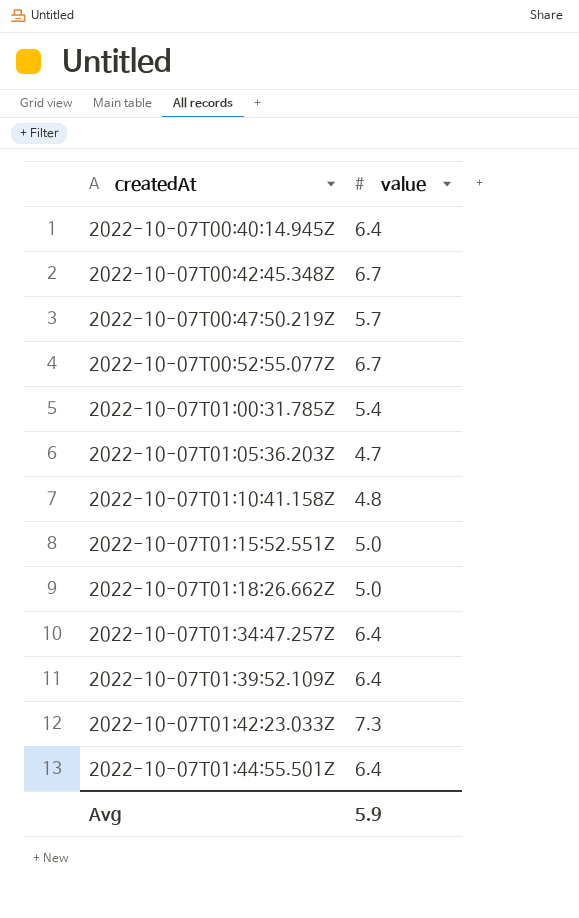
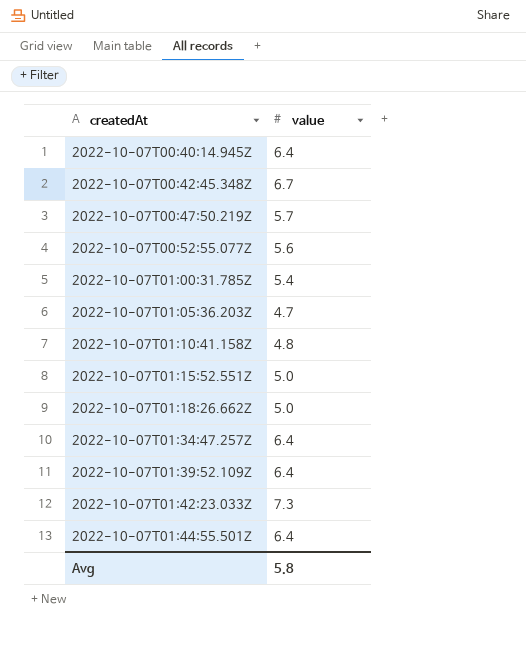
2022-10-07T00:52:55.077Z | value: 6.7 -> 5.6
Avg | value: 5.9 -> 5.8

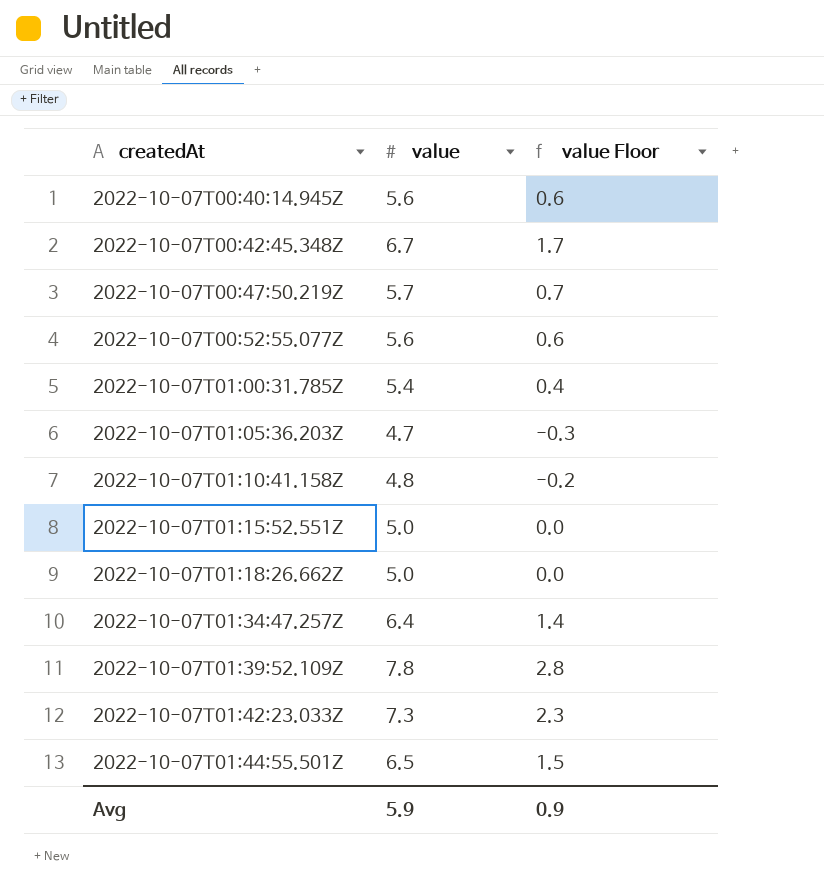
column value Floor | formula: none -> [value] - 5
2022-10-07T00:40:14.945Z | value: 6.4 -> 5.6
2022-10-07T01:39:52.109Z | value: 6.4 -> 7.8
2022-10-07T01:44:55.501Z | value: 6.4 -> 6.5
Avg | value: 5.8 -> 5.9

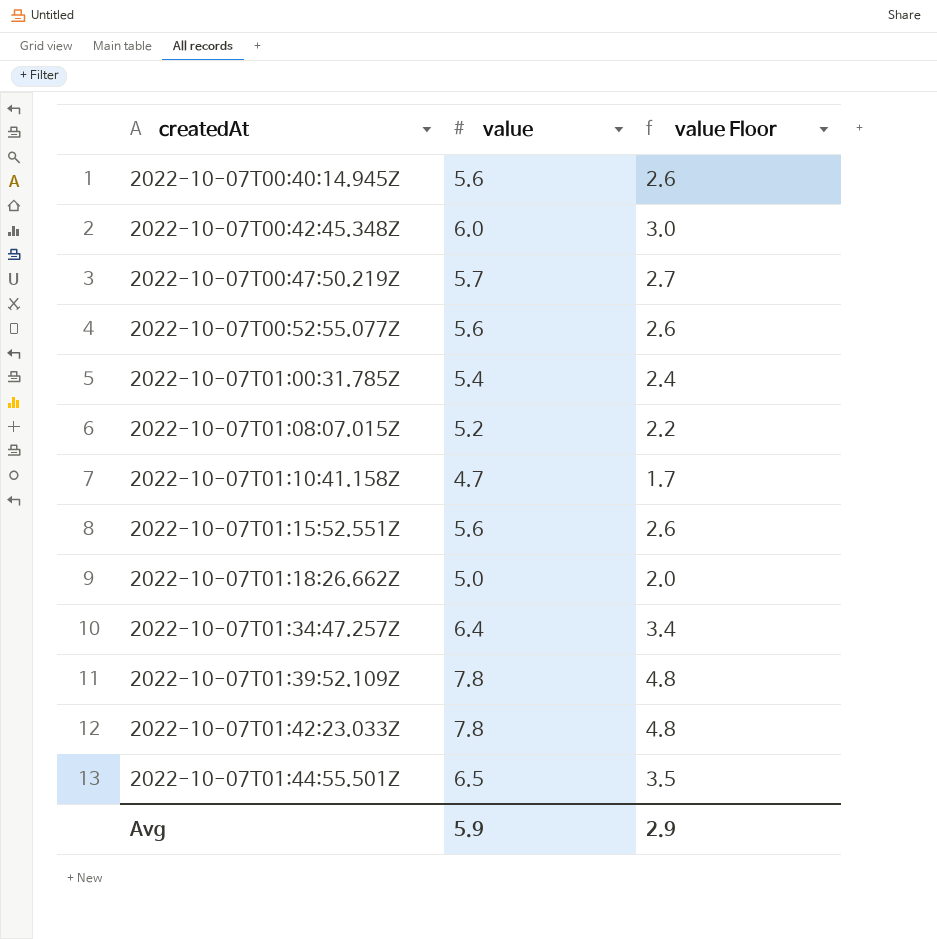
column value Floor | formula: [value] - 5 -> [value] - 3
row 2022-10-07T01:05:36.203Z: 4.7 | -0.3 -> none
2022-10-07T00:42:45.348Z | value: 6.7 -> 6.0
row 2022-10-07T01:08:07.015Z: none -> 5.2 | 2.2
2022-10-07T01:10:41.158Z | value: 4.8 -> 4.7
2022-10-07T01:15:52.551Z | value: 5.0 -> 5.6
2022-10-07T01:42:23.033Z | value: 7.3 -> 7.8
Avg | value Floor: 0.9 -> 2.9

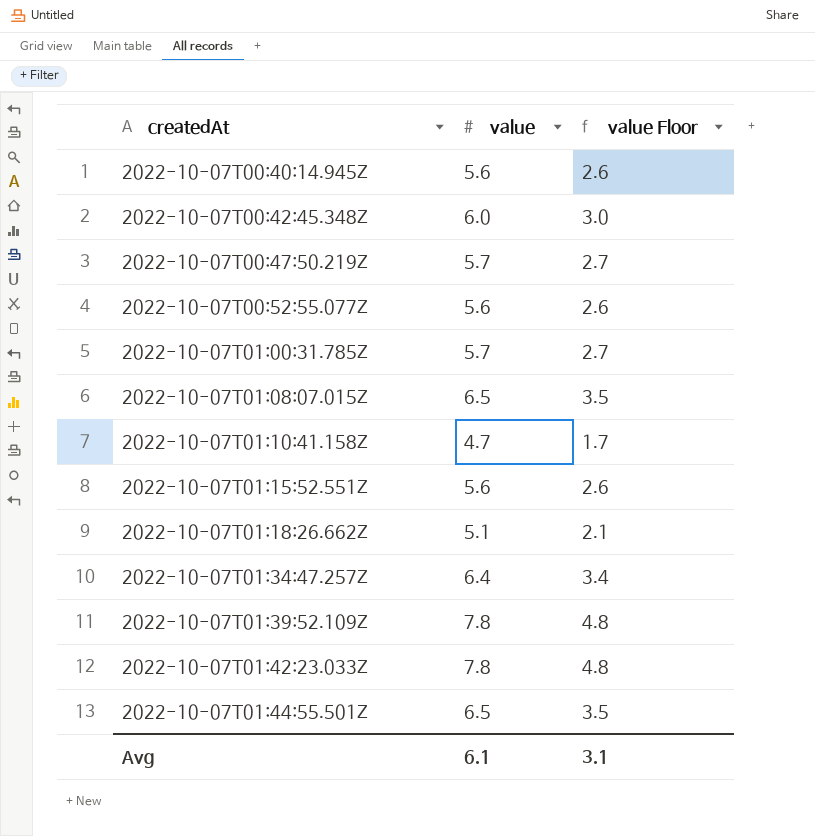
2022-10-07T01:00:31.785Z | value: 5.4 -> 5.7
2022-10-07T01:00:31.785Z | value Floor: 2.4 -> 2.7
2022-10-07T01:08:07.015Z | value: 5.2 -> 6.5
2022-10-07T01:08:07.015Z | value Floor: 2.2 -> 3.5
2022-10-07T01:18:26.662Z | value: 5.0 -> 5.1
2022-10-07T01:18:26.662Z | value Floor: 2.0 -> 2.1
Avg | value: 5.9 -> 6.1
Avg | value Floor: 2.9 -> 3.1

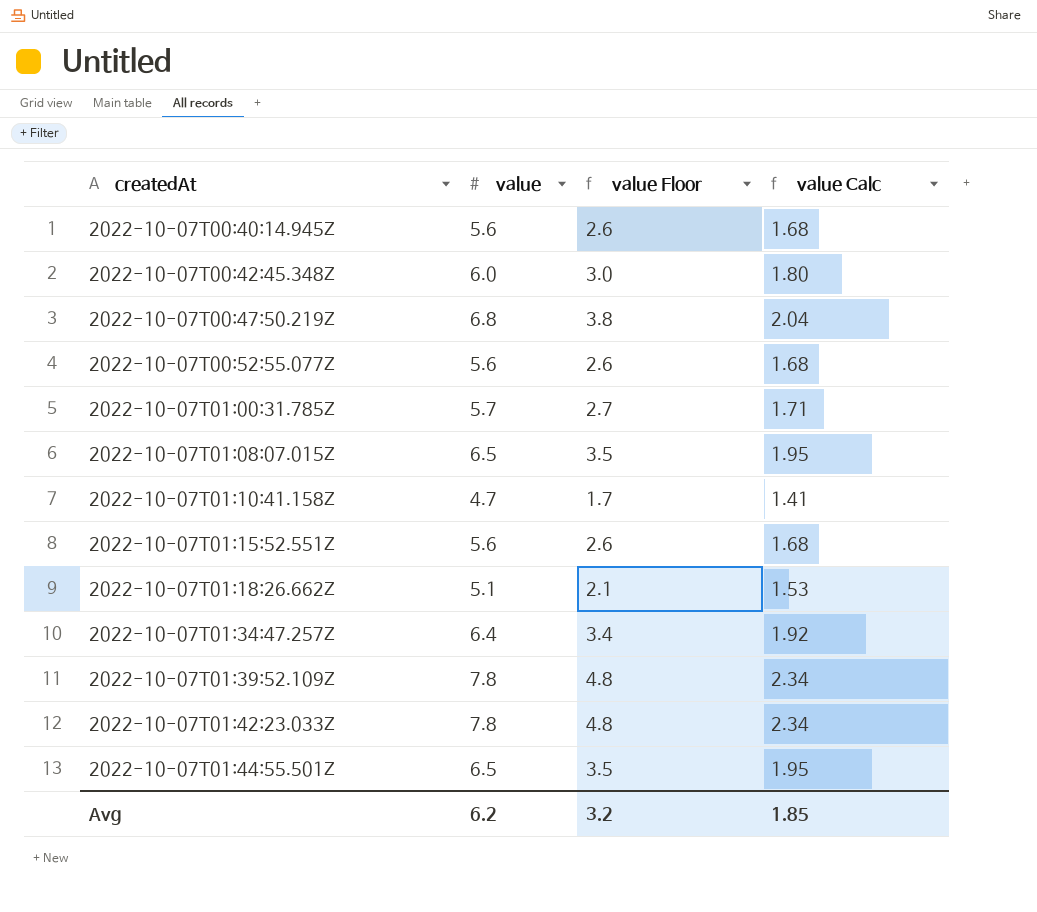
column value Calc | formula: none -> [value] * 0.3
2022-10-07T00:47:50.219Z | value: 5.7 -> 6.8
2022-10-07T00:47:50.219Z | value Floor: 2.7 -> 3.8
Avg | value: 6.1 -> 6.2
Avg | value Floor: 3.1 -> 3.2

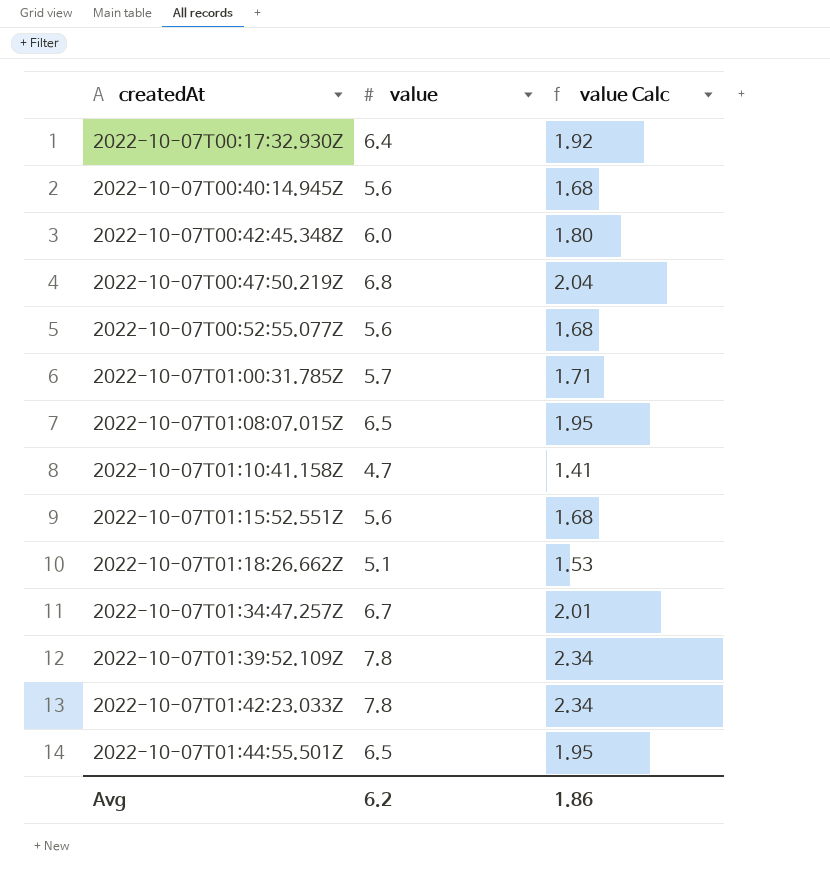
column value Floor | formula: [value] - 3 -> none
row 2022-10-07T00:17:32.930Z: none -> 6.4 | 1.92
2022-10-07T01:34:47.257Z | value: 6.4 -> 6.7
2022-10-07T01:34:47.257Z | value Calc: 1.92 -> 2.01
Avg | value Calc: 1.85 -> 1.86

